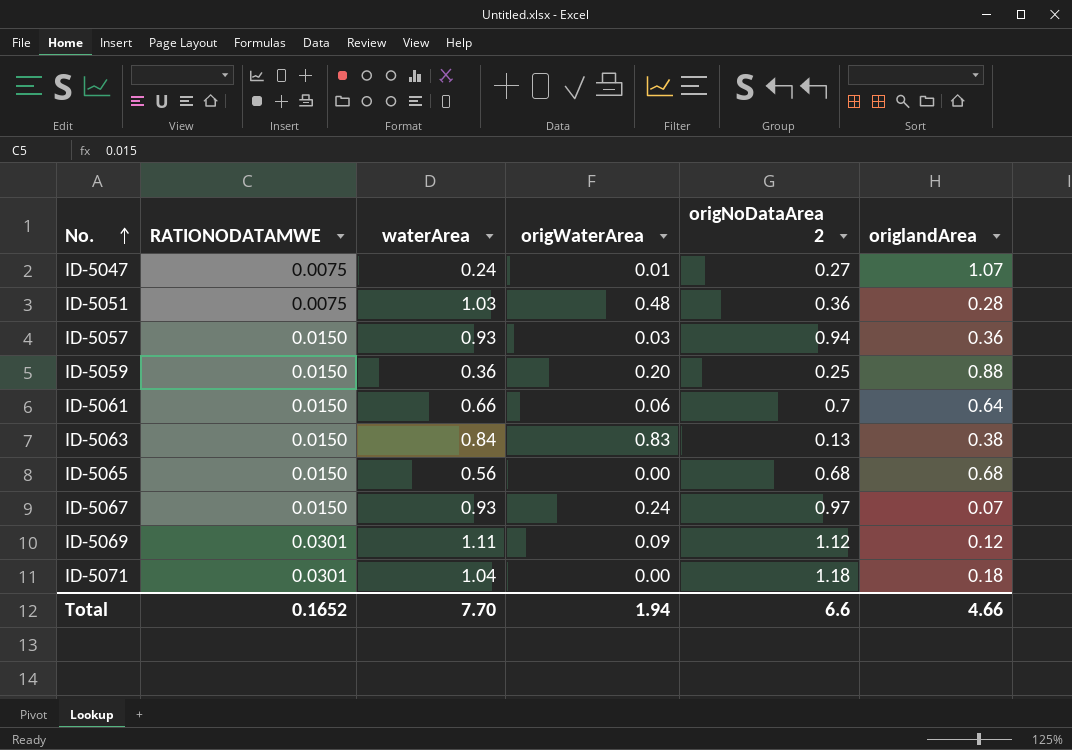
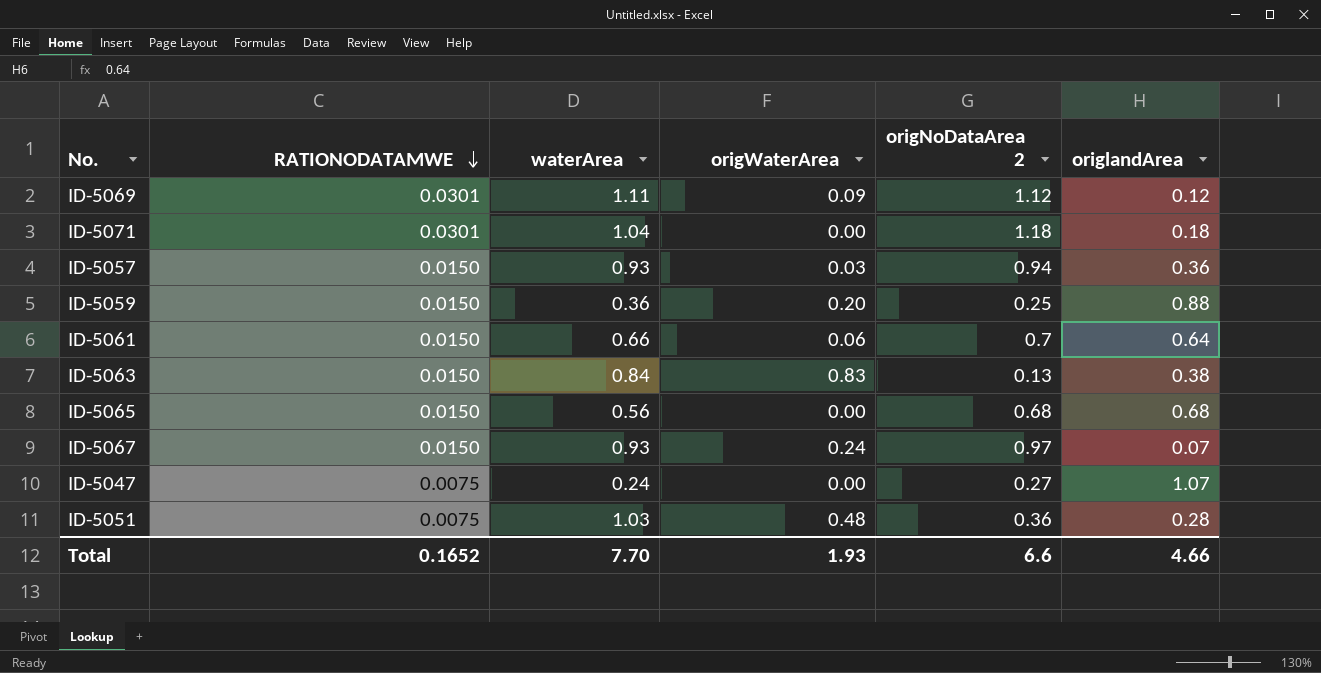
row order: No. ascending -> RATIONODATAMWE descending
ID-5047 | origWaterArea: 0.01 -> 0.00
Total | origWaterArea: 1.94 -> 1.93

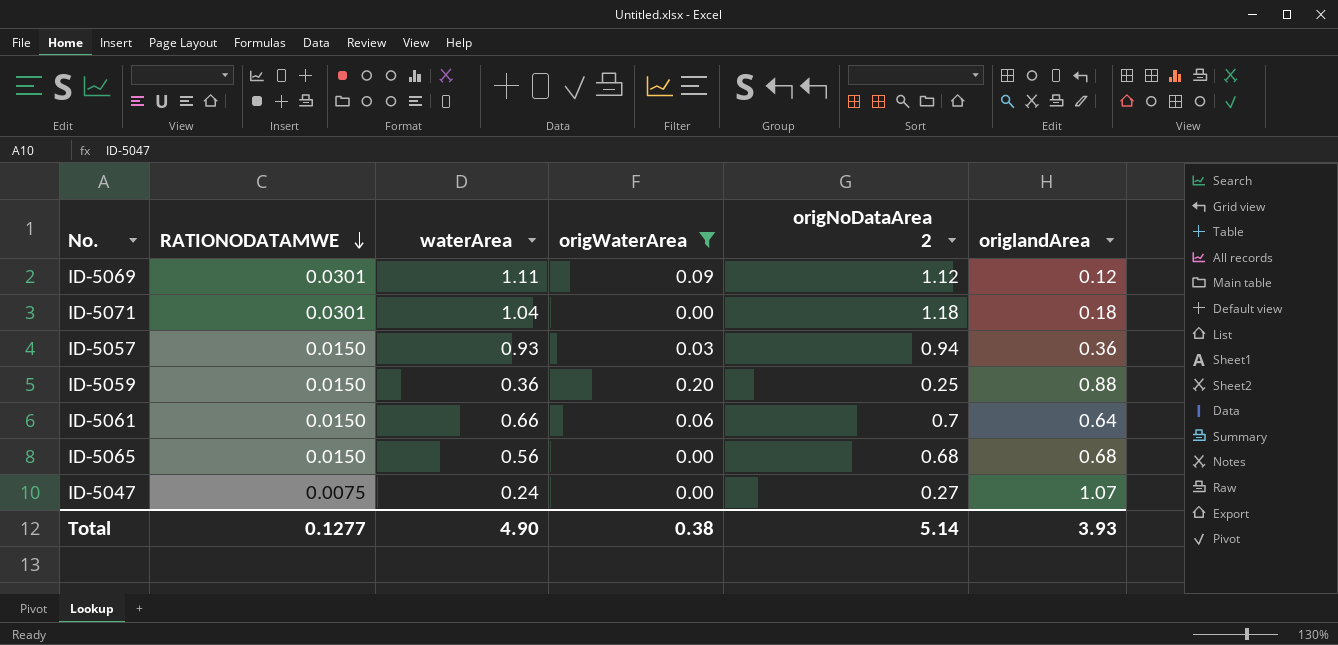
filter: none -> origWaterArea <= 0.20
Total | RATIONODATAMWE: 0.1652 -> 0.1277
Total | waterArea: 7.70 -> 4.90
Total | origWaterArea: 1.93 -> 0.38
Total | origNoDataArea 2: 6.6 -> 5.14
Total | origlandArea: 4.66 -> 3.93

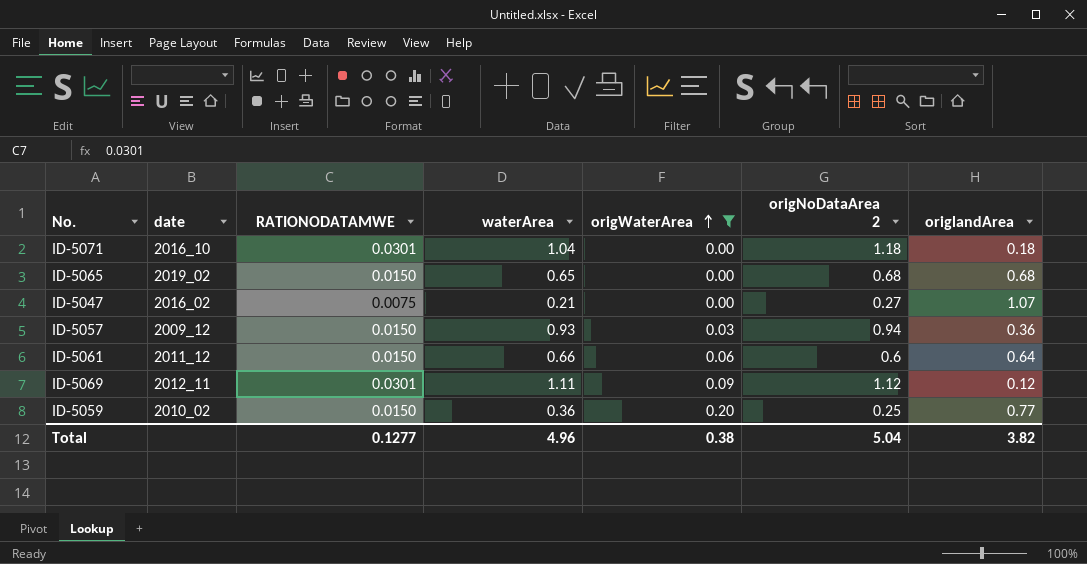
row order: RATIONODATAMWE descending -> origWaterArea ascending
column date | position: none -> 2
ID-5065 | waterArea: 0.56 -> 0.65
ID-5047 | waterArea: 0.24 -> 0.21
ID-5061 | origNoDataArea 2: 0.7 -> 0.6
ID-5059 | origlandArea: 0.88 -> 0.77
Total | waterArea: 4.90 -> 4.96
Total | origNoDataArea 2: 5.14 -> 5.04
Total | origlandArea: 3.93 -> 3.82

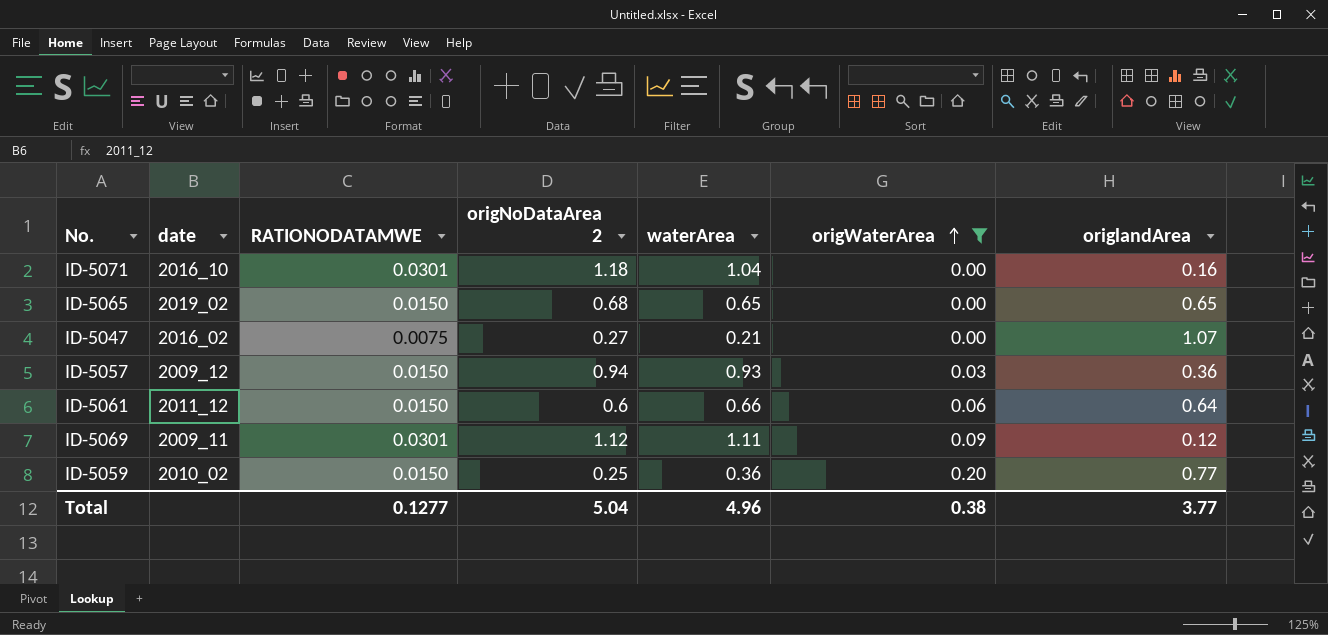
column origNoDataArea 2 | position: 6 -> 4
ID-5071 | origlandArea: 0.18 -> 0.16
ID-5065 | origlandArea: 0.68 -> 0.65
ID-5069 | date: 2012_11 -> 2009_11
Total | origlandArea: 3.82 -> 3.77

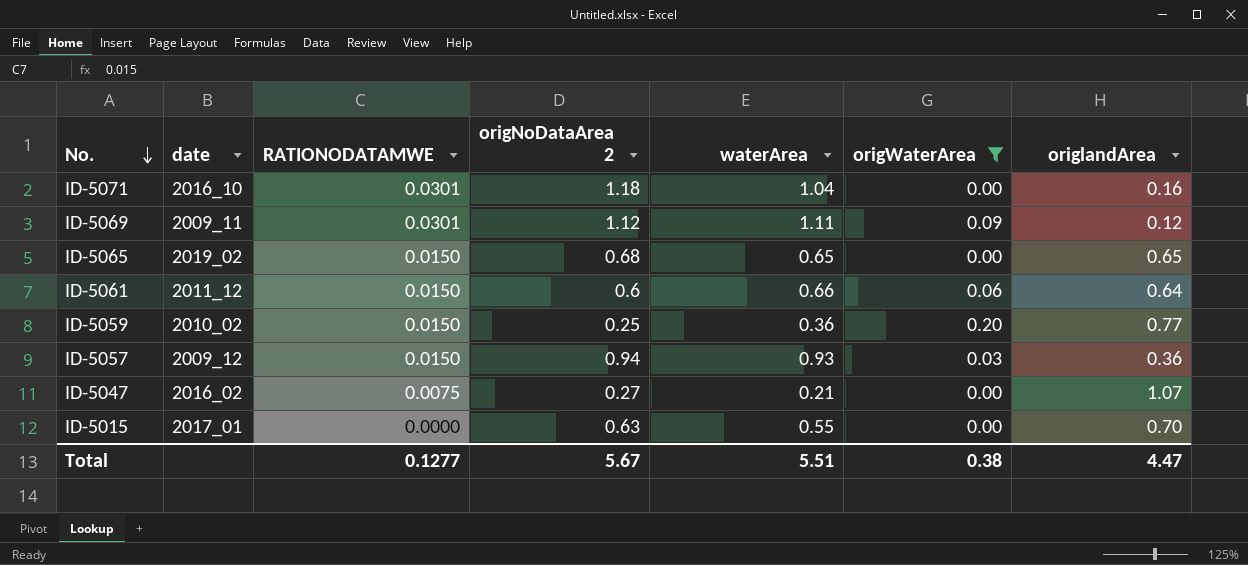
row order: origWaterArea ascending -> No. descending
row ID-5015: none -> 2017_01 | 0.0000 | 0.63 | 0.55 | 0.00 | 0.70
Total | origNoDataArea 2: 5.04 -> 5.67
Total | waterArea: 4.96 -> 5.51
Total | origlandArea: 3.77 -> 4.47

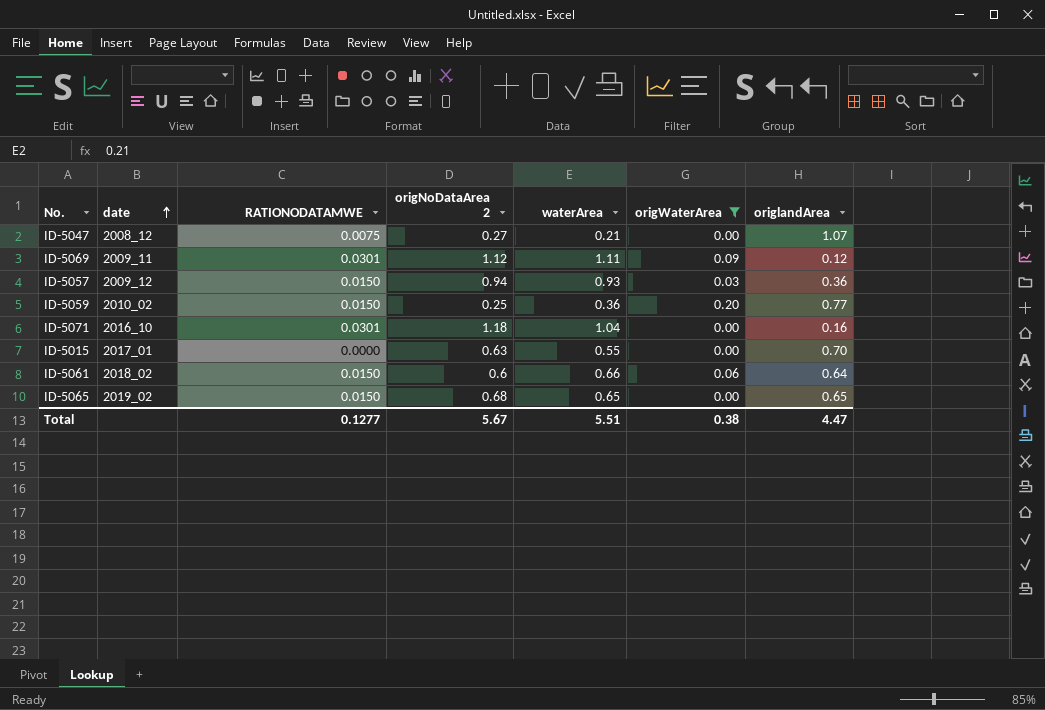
row order: No. descending -> date ascending
ID-5047 | date: 2016_02 -> 2008_12
ID-5061 | date: 2011_12 -> 2018_02

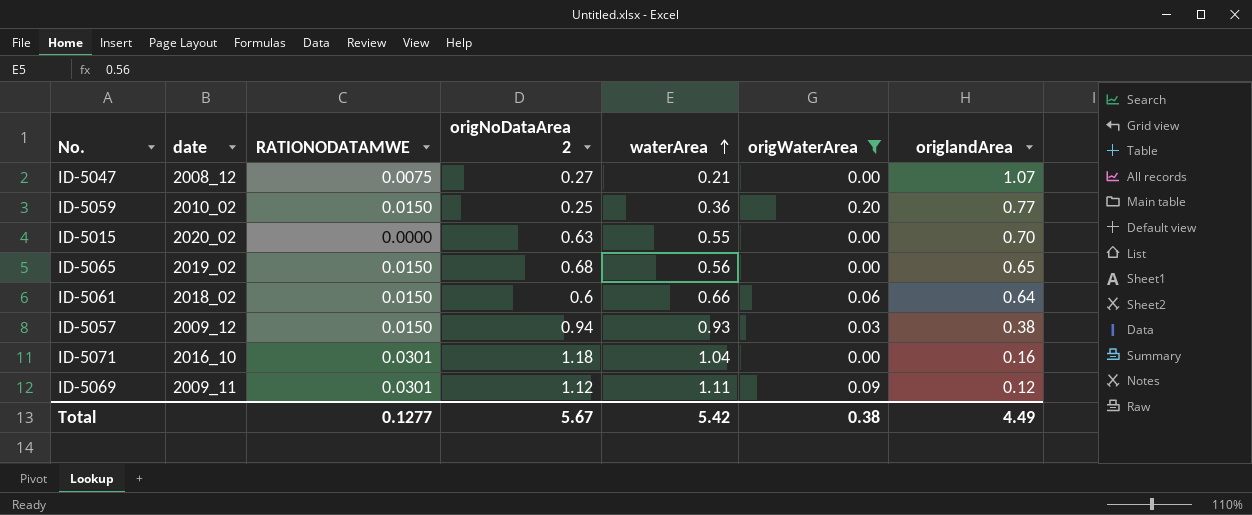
row order: date ascending -> waterArea ascending
ID-5015 | date: 2017_01 -> 2020_02
ID-5065 | waterArea: 0.65 -> 0.56
ID-5057 | origlandArea: 0.36 -> 0.38
Total | waterArea: 5.51 -> 5.42
Total | origlandArea: 4.47 -> 4.49

